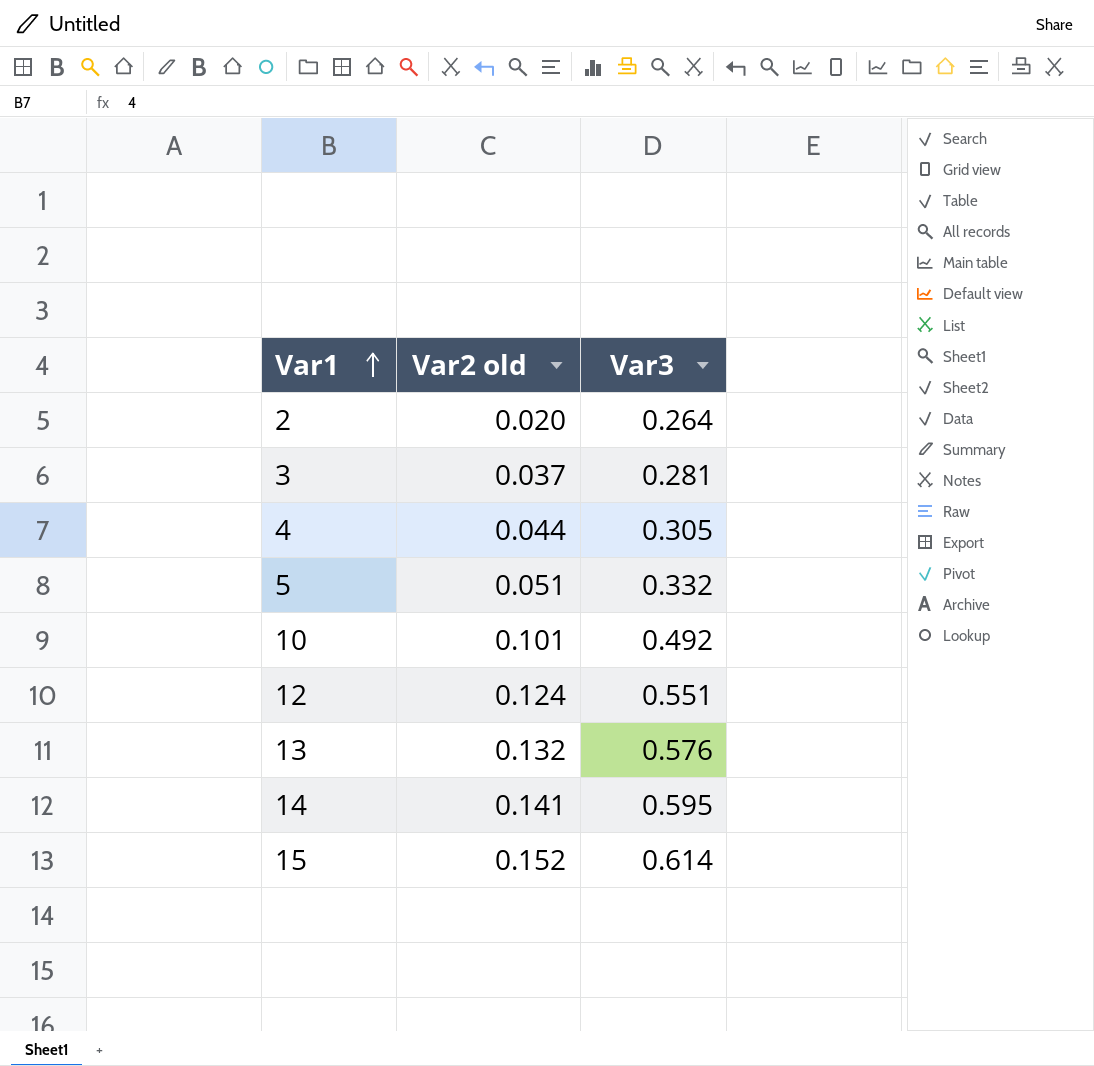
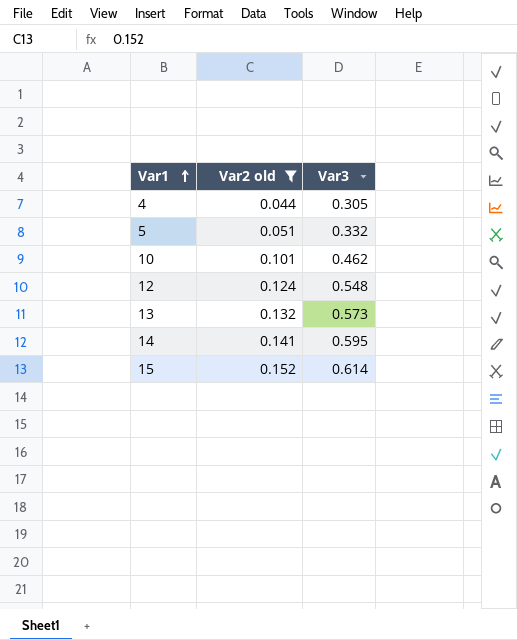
filter: none -> Var2 old >= 0.044
10 | Var3: 0.492 -> 0.462
12 | Var3: 0.551 -> 0.548
13 | Var3: 0.576 -> 0.573

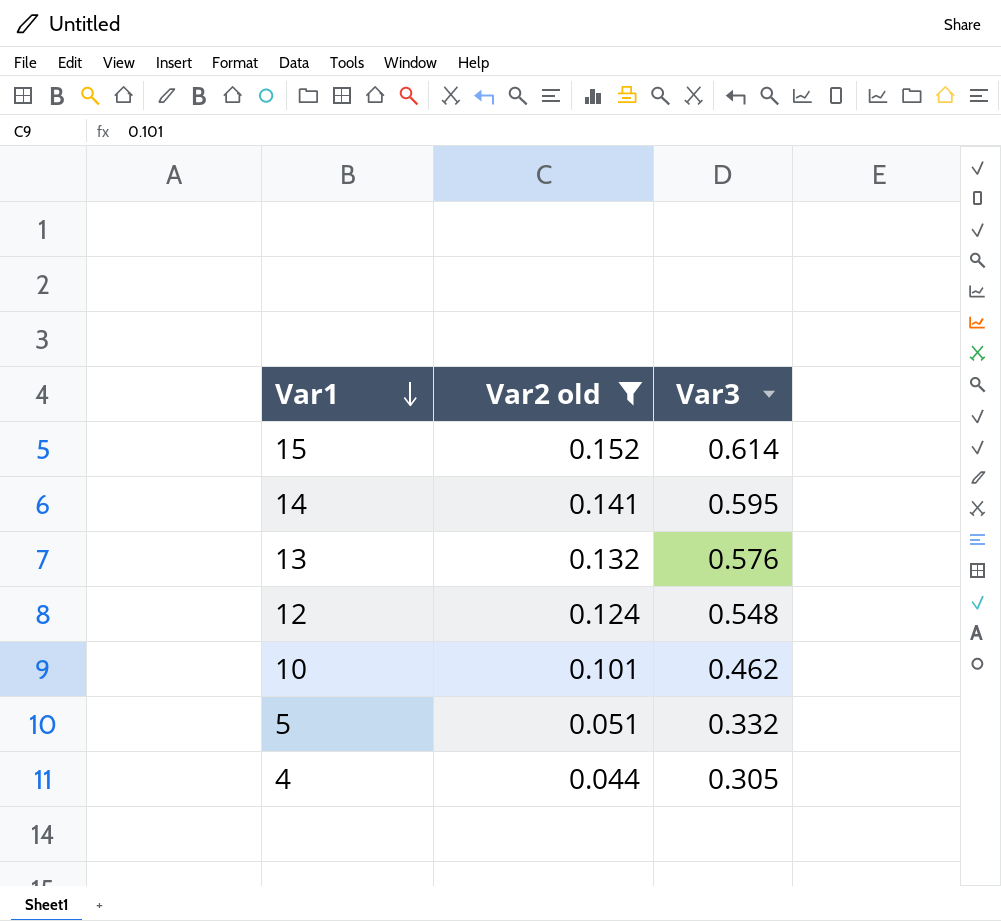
row order: Var1 ascending -> Var1 descending
13 | Var3: 0.573 -> 0.576

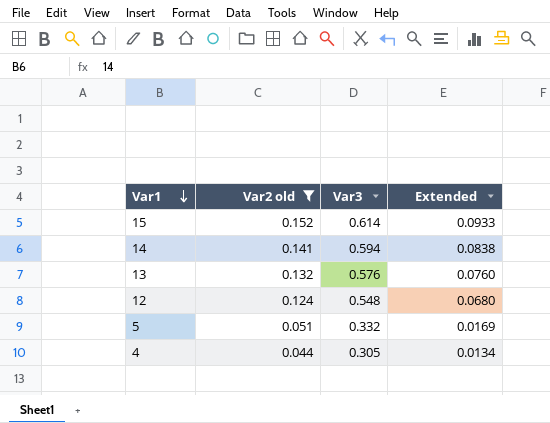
column Extended | formula: none -> [Var2 old] * [Var3]
row 10: 0.101 | 0.462 -> none
14 | Var3: 0.595 -> 0.594

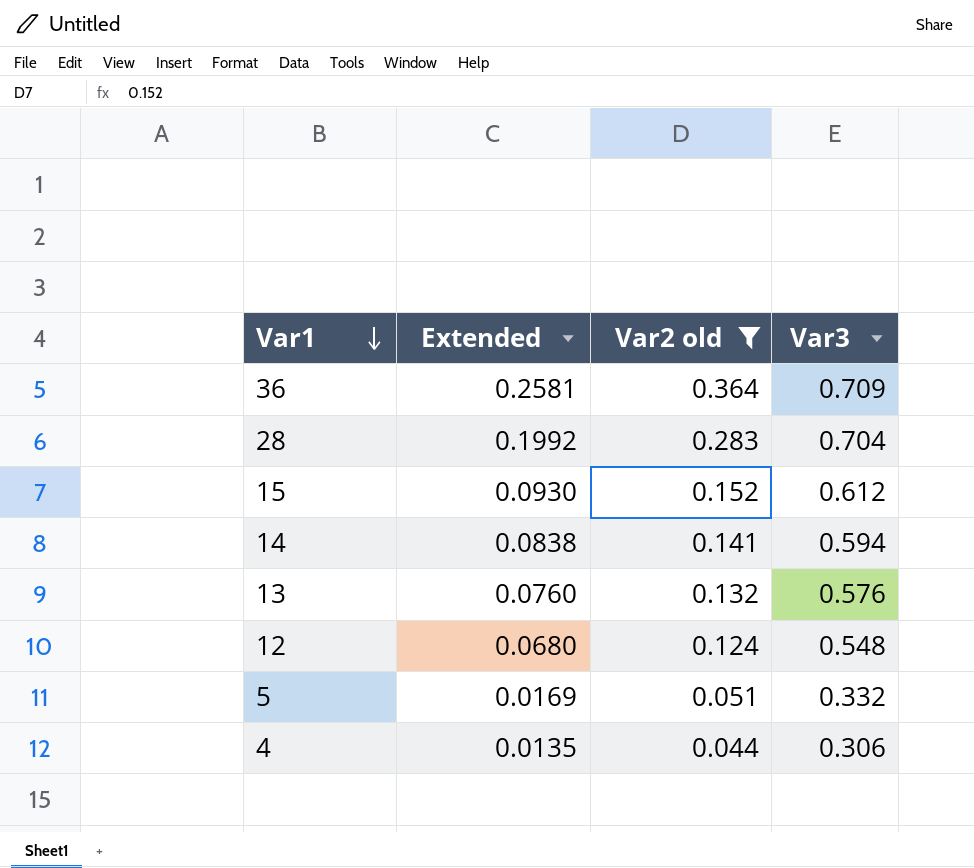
column Extended | position: 4 -> 2
row 36: none -> 0.2581 | 0.364 | 0.709
row 28: none -> 0.1992 | 0.283 | 0.704
15 | Extended: 0.0933 -> 0.0930
15 | Var3: 0.614 -> 0.612
4 | Extended: 0.0134 -> 0.0135
4 | Var3: 0.305 -> 0.306

